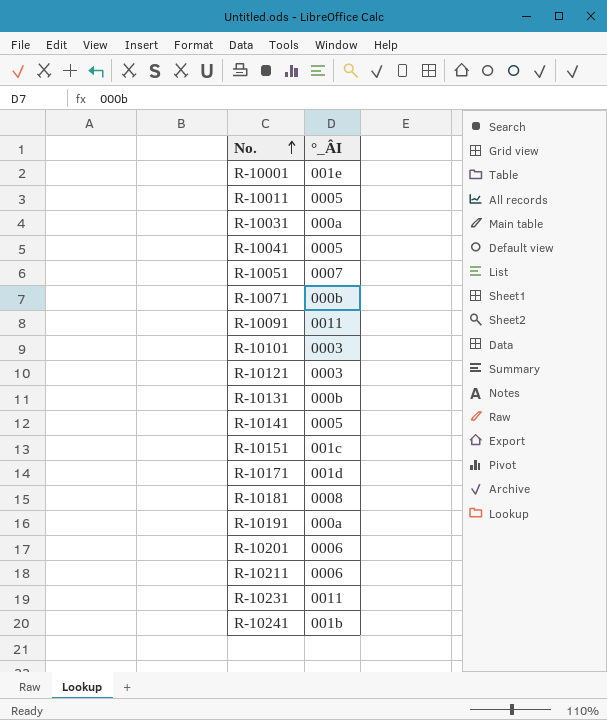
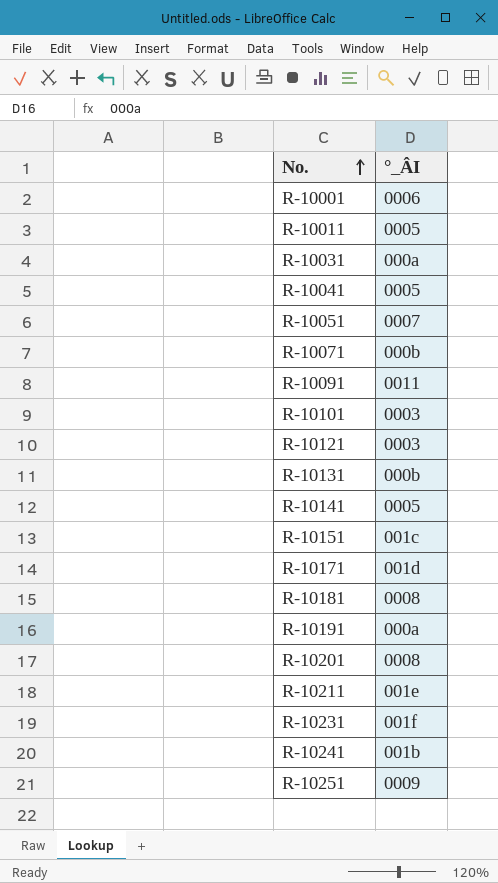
R-10001 | °_ÂI: 001e -> 0006
R-10201 | °_ÂI: 0006 -> 0008
R-10211 | °_ÂI: 0006 -> 001e
R-10231 | °_ÂI: 0011 -> 001f
row R-10251: none -> 0009

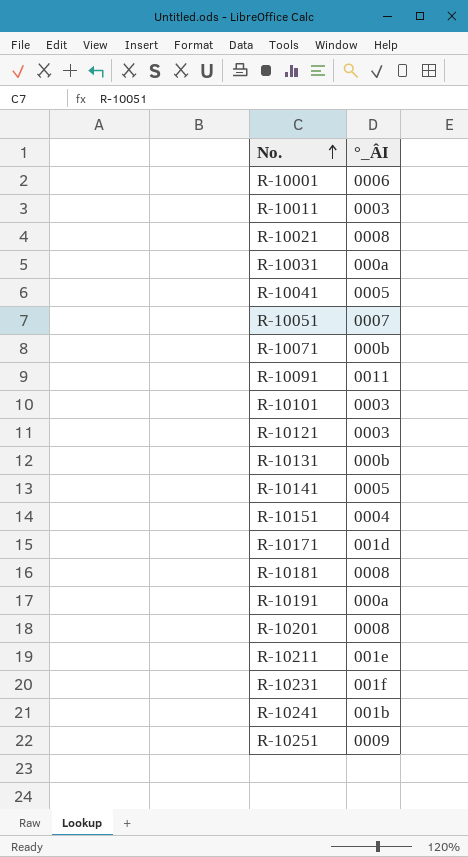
R-10011 | °_ÂI: 0005 -> 0003
row R-10021: none -> 0008
R-10151 | °_ÂI: 001c -> 0004

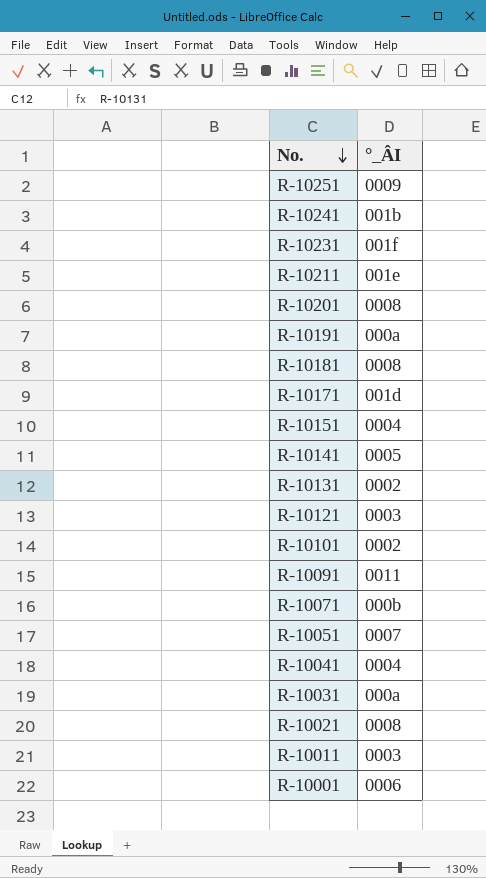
row order: No. ascending -> No. descending
R-10131 | °_ÂI: 000b -> 0002
R-10101 | °_ÂI: 0003 -> 0002
R-10041 | °_ÂI: 0005 -> 0004

